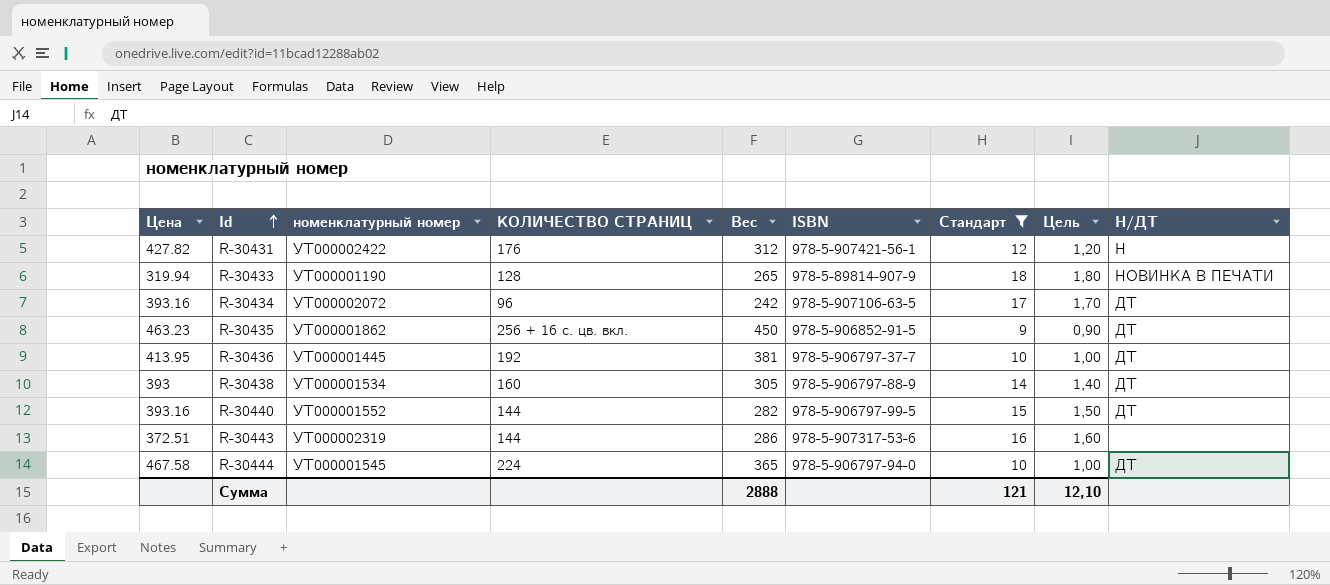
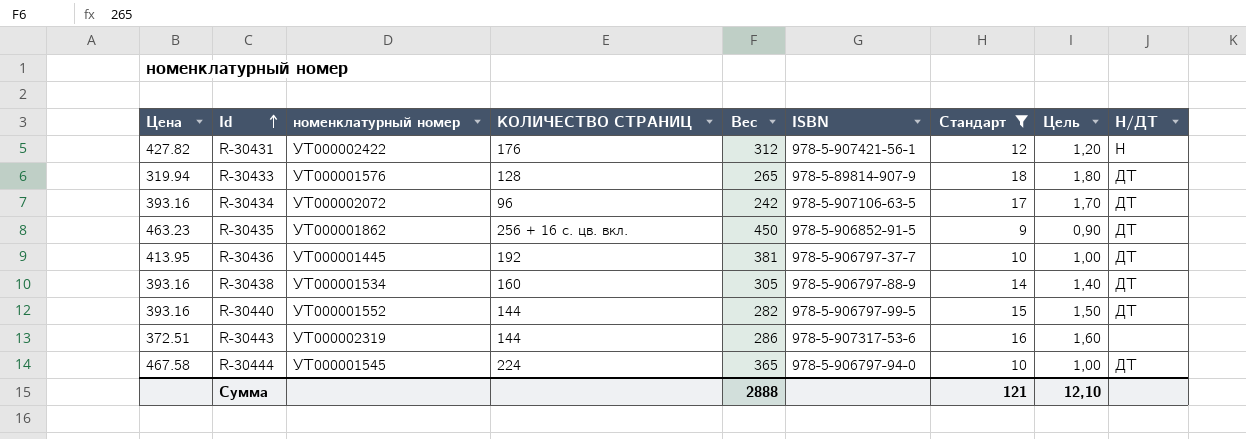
R-30433 | номенклатурный номер: УТ000001190 -> УТ000001576
R-30433 | Н/ДТ: НОВИНКА В ПЕЧАТИ -> ДТ
R-30438 | Цена: 393 -> 393.16

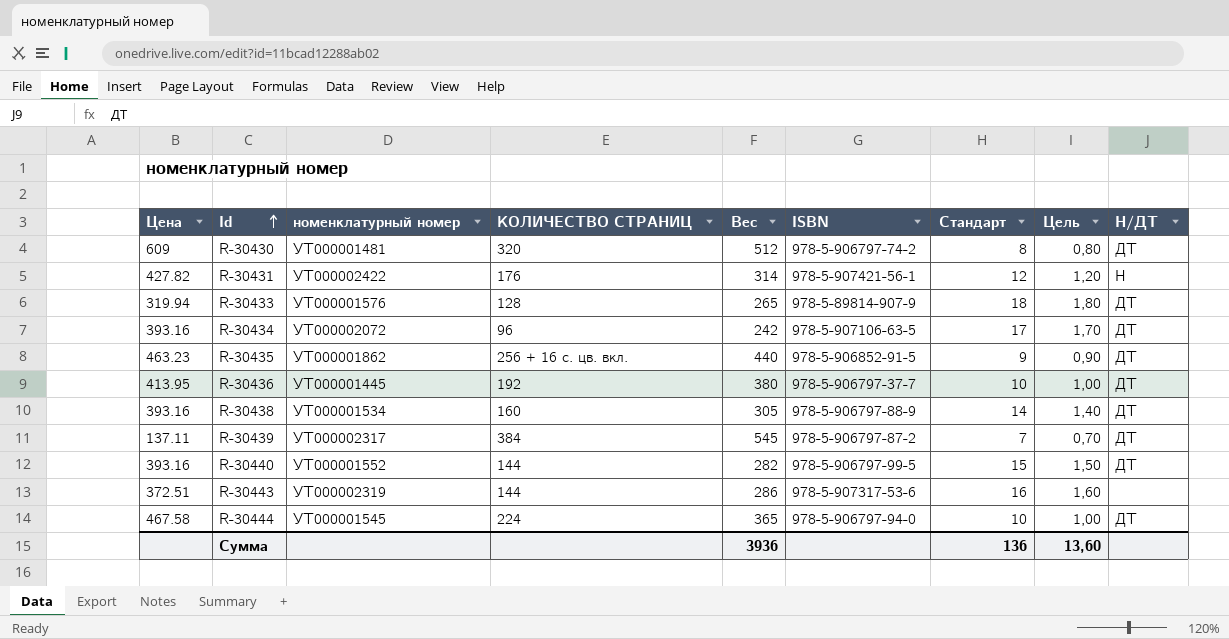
filter: Стандарт >= 9 -> none
R-30431 | Вес: 312 -> 314
R-30435 | Вес: 450 -> 440
R-30436 | Вес: 381 -> 380
Сумма | Вес: 2888 -> 3936
Сумма | Стандарт: 121 -> 136
Сумма | Цель: 12,10 -> 13,60

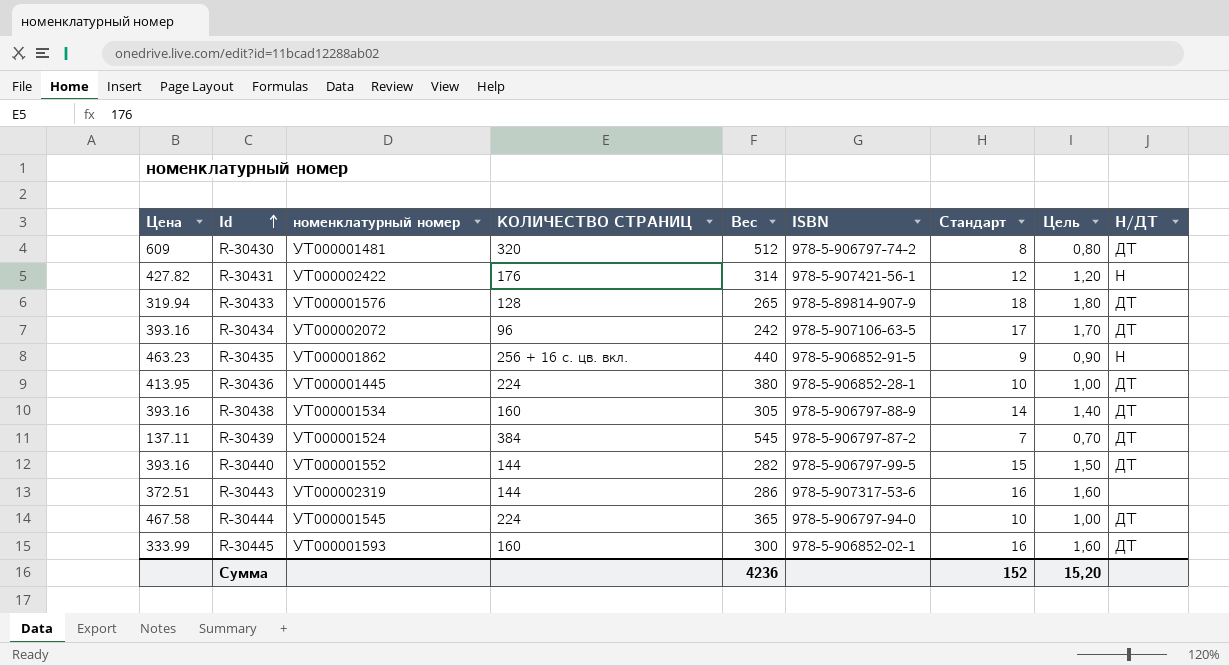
R-30435 | Н/ДТ: ДТ -> Н
R-30436 | КОЛИЧЕСТВО СТРАНИЦ: 192 -> 224
R-30436 | ISBN: 978-5-906797-37-7 -> 978-5-906852-28-1
R-30439 | номенклатурный номер: УТ000002317 -> УТ000001524
row R-30445: none -> 333.99 | УТ000001593 | 160 | 300 | 978-5-906852-02-1 | 16 | 1,60 | ДТ
Сумма | Вес: 3936 -> 4236
Сумма | Стандарт: 136 -> 152
Сумма | Цель: 13,60 -> 15,20

